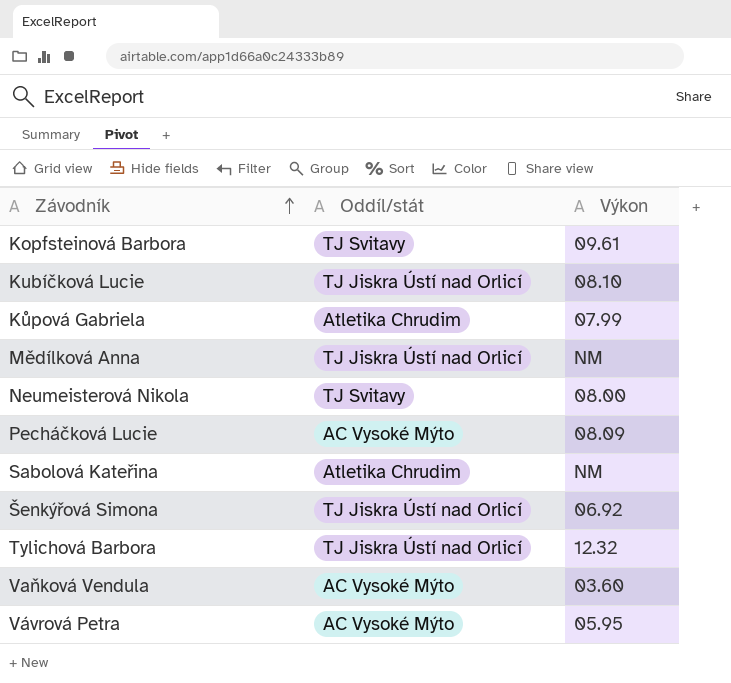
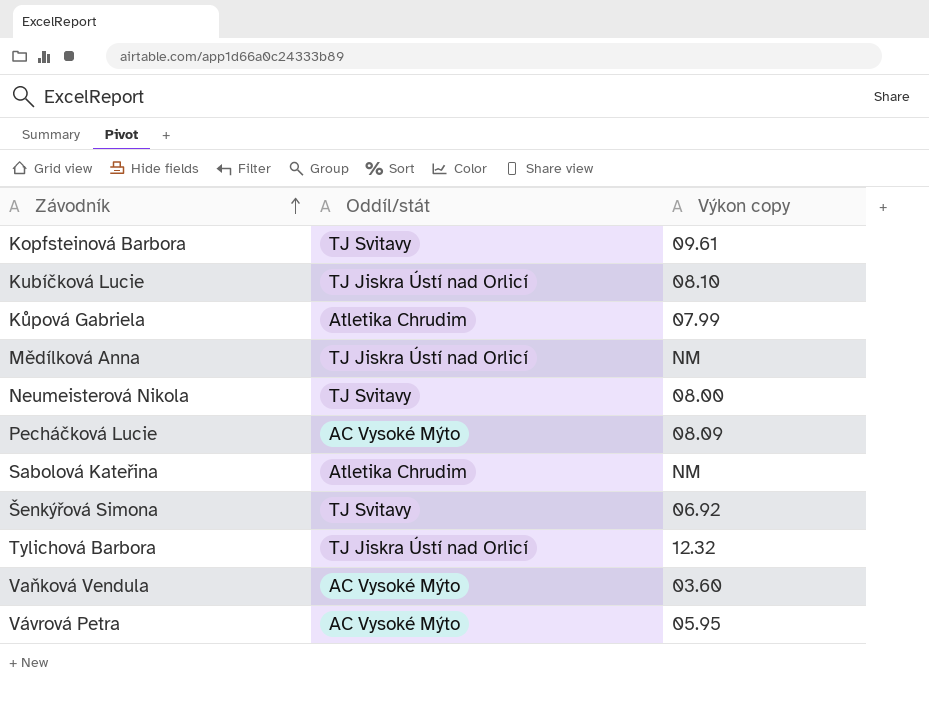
column name: Výkon -> Výkon copy
Šenkýřová Simona | Oddíl/stát: TJ Jiskra Ústí nad Orlicí -> TJ Svitavy

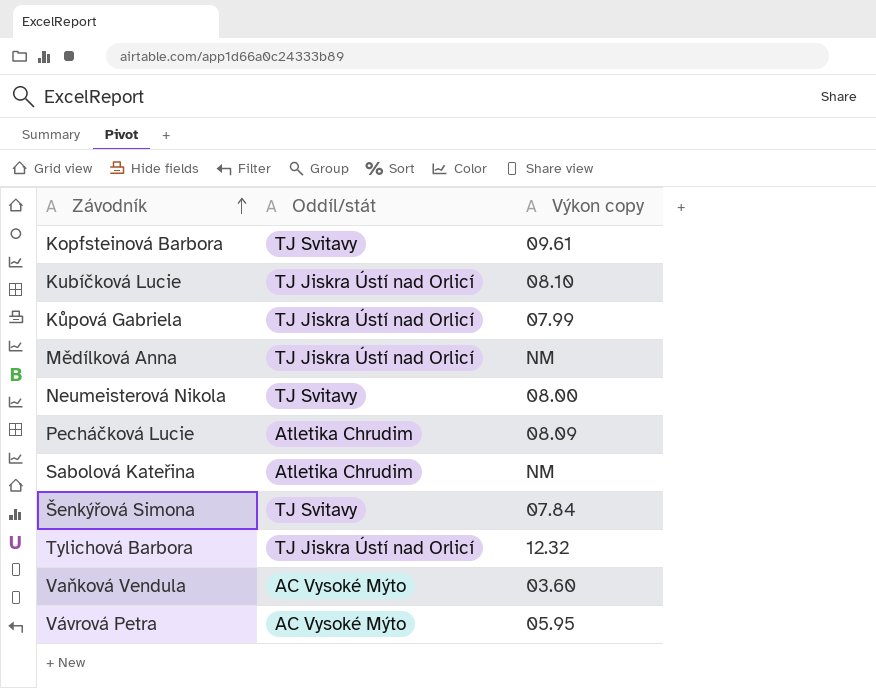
Kůpová Gabriela | Oddíl/stát: Atletika Chrudim -> TJ Jiskra Ústí nad Orlicí
Pecháčková Lucie | Oddíl/stát: AC Vysoké Mýto -> Atletika Chrudim
Šenkýřová Simona | Výkon copy: 06.92 -> 07.84

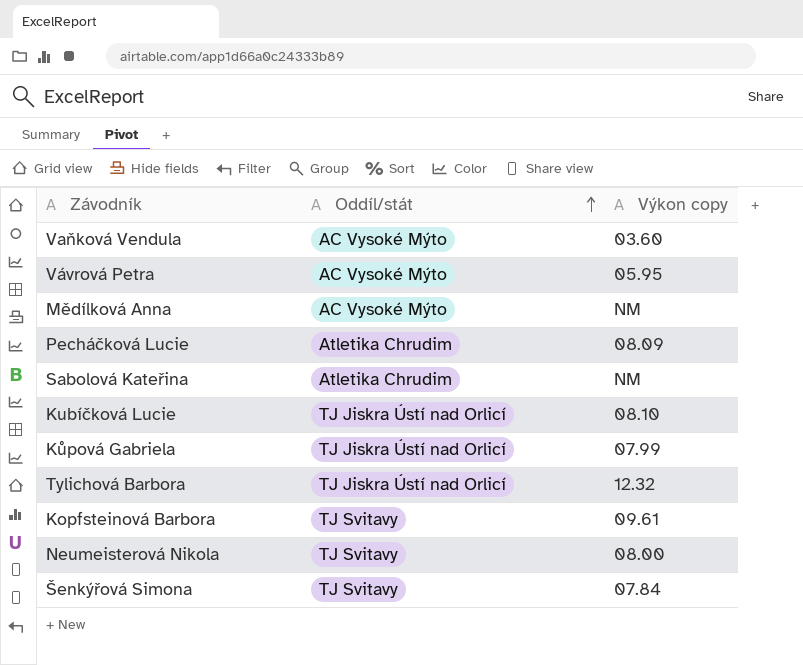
row order: Závodník ascending -> Oddíl/stát ascending
Mědílková Anna | Oddíl/stát: TJ Jiskra Ústí nad Orlicí -> AC Vysoké Mýto

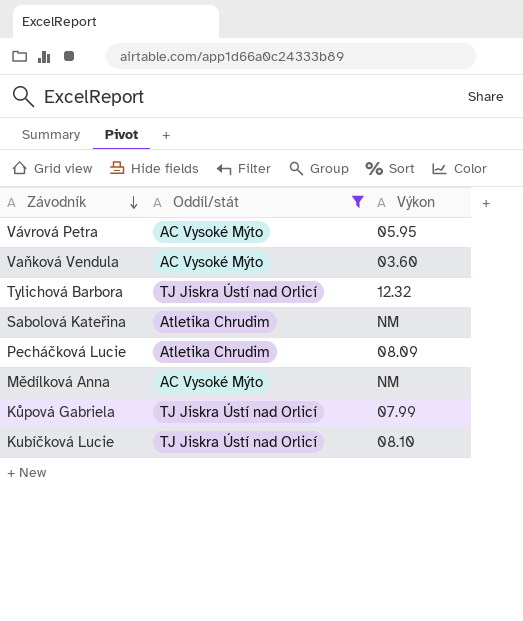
filter: none -> Oddíl/stát != TJ Svitavy
row order: Oddíl/stát ascending -> Závodník descending
column name: Výkon copy -> Výkon

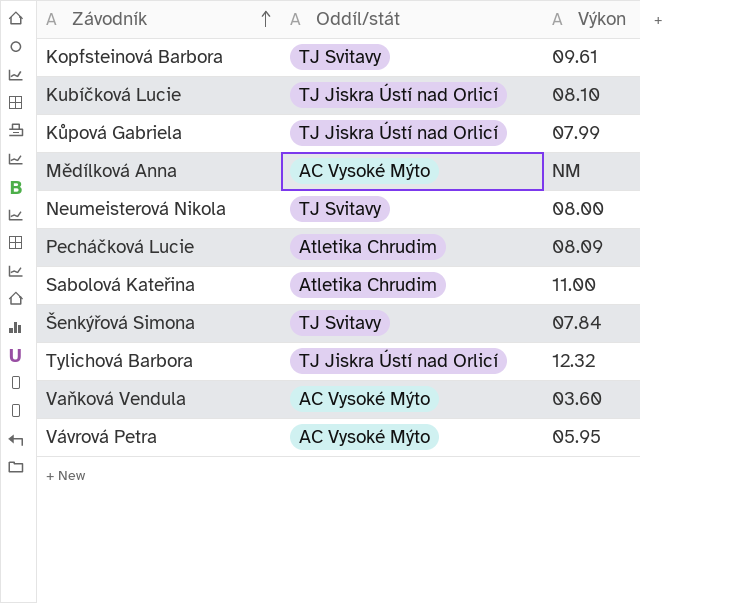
filter: Oddíl/stát != TJ Svitavy -> none
row order: Závodník descending -> Závodník ascending
Sabolová Kateřina | Výkon: NM -> 11.00

